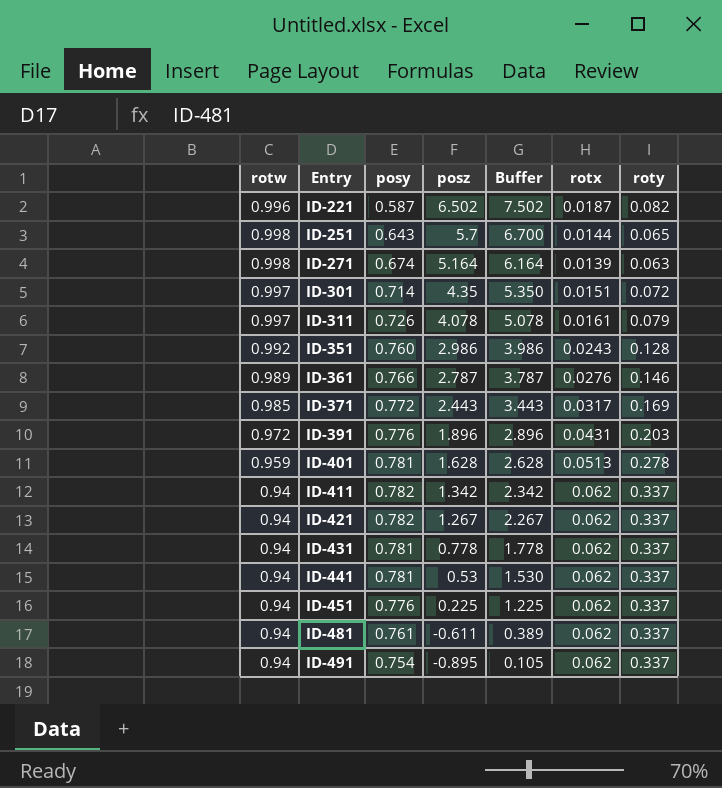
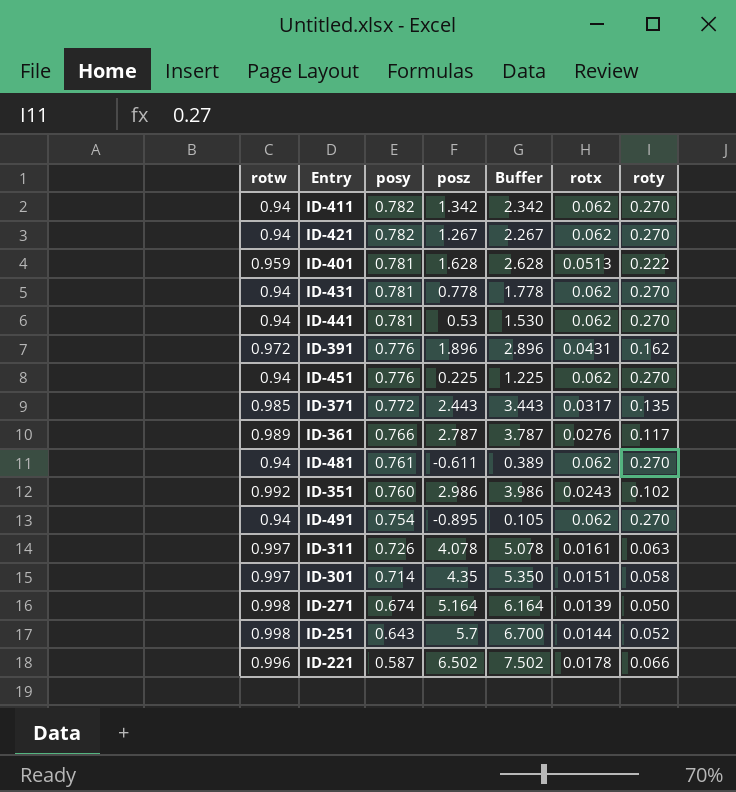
row order: Entry ascending -> posy descending
ID-411 | roty: 0.337 -> 0.270
ID-421 | roty: 0.337 -> 0.270
ID-401 | roty: 0.278 -> 0.222
ID-431 | roty: 0.337 -> 0.270
ID-441 | roty: 0.337 -> 0.270
ID-391 | roty: 0.203 -> 0.162
ID-451 | roty: 0.337 -> 0.270
ID-371 | roty: 0.169 -> 0.135
ID-361 | roty: 0.146 -> 0.117
ID-481 | roty: 0.337 -> 0.270
ID-351 | roty: 0.128 -> 0.102
ID-491 | roty: 0.337 -> 0.270
ID-311 | roty: 0.079 -> 0.063
ID-301 | roty: 0.072 -> 0.058
ID-271 | roty: 0.063 -> 0.050
ID-251 | roty: 0.065 -> 0.052
ID-221 | rotx: 0.0187 -> 0.0178
ID-221 | roty: 0.082 -> 0.066

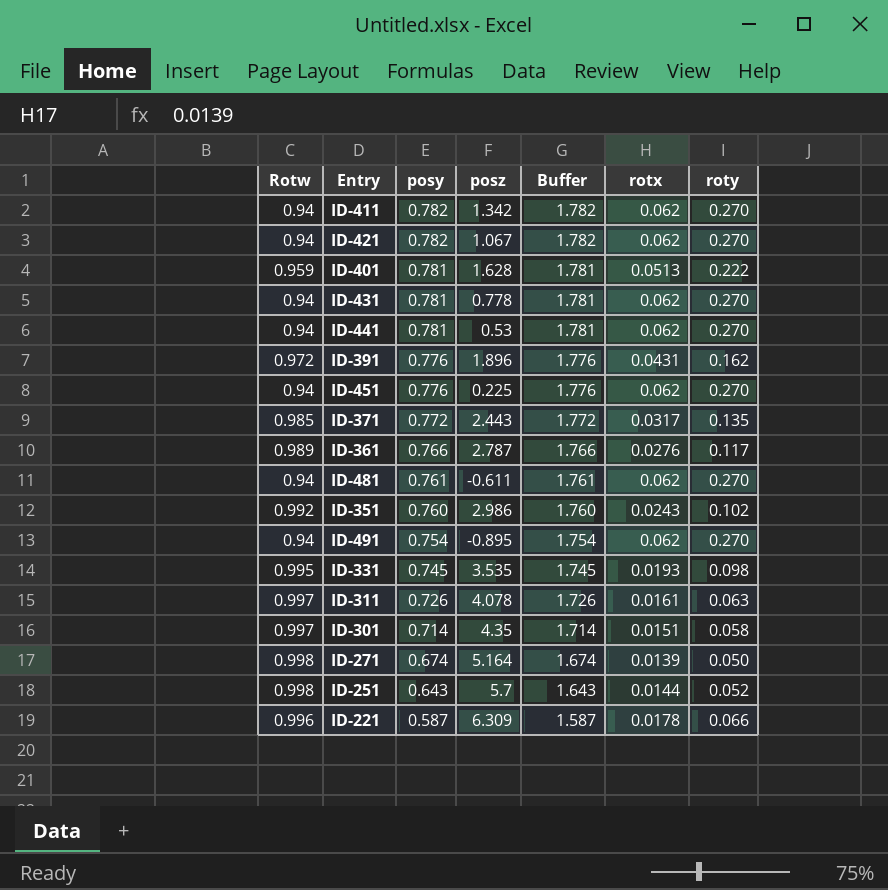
column name: rotw -> Rotw
column Buffer | formula: [posz] + 1 -> [posy] + 1
ID-421 | posz: 1.267 -> 1.067
row ID-331: none -> 0.995 | 0.745 | 3.535 | 1.745 | 0.0193 | 0.098
ID-221 | posz: 6.502 -> 6.309

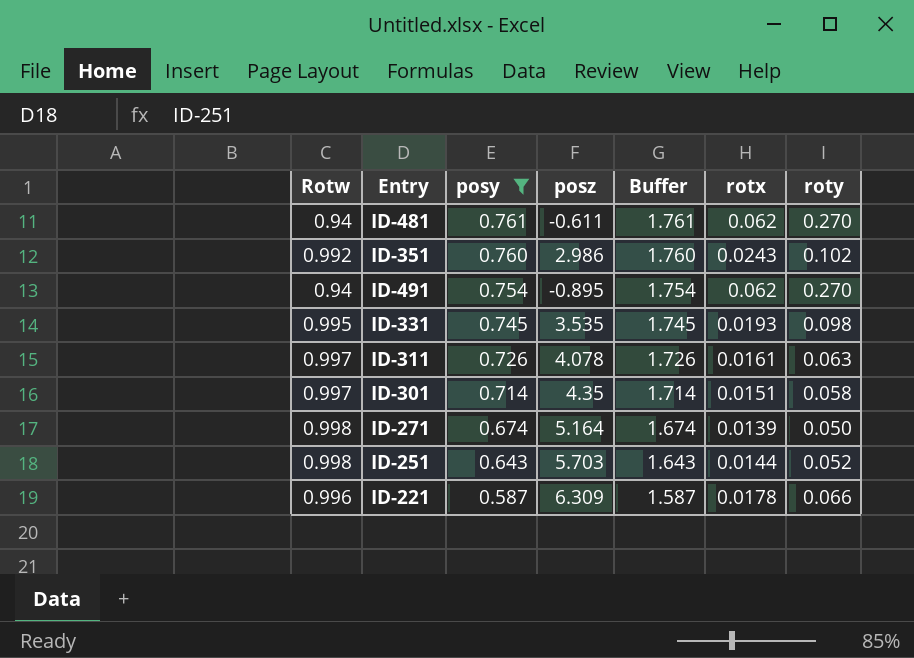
filter: none -> posy <= 0.761
ID-251 | posz: 5.7 -> 5.703

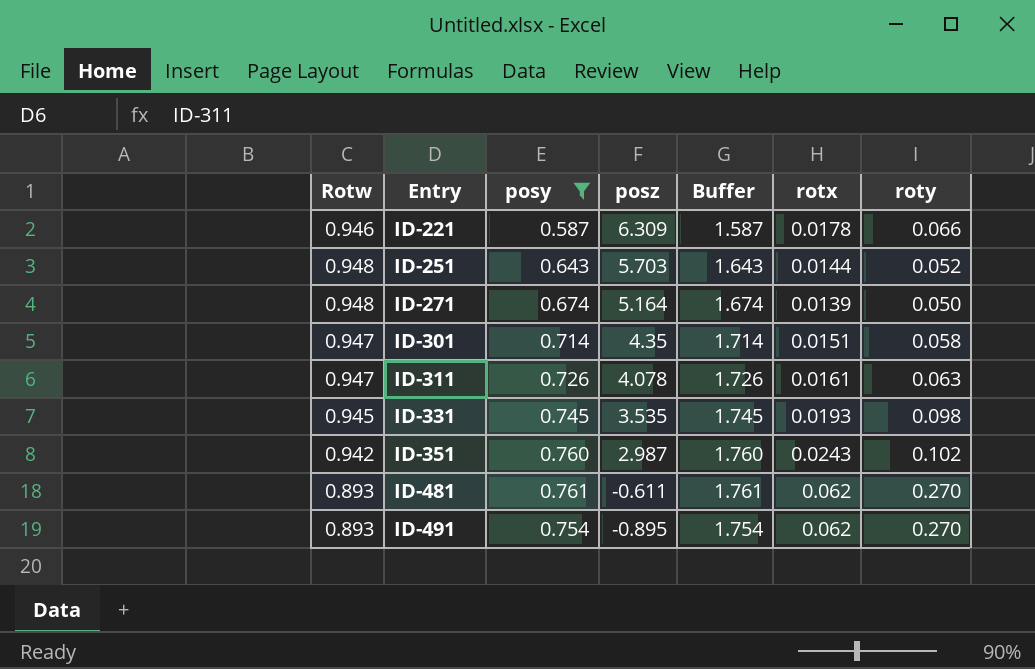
row order: posy descending -> Entry ascending
ID-221 | Rotw: 0.996 -> 0.946
ID-251 | Rotw: 0.998 -> 0.948
ID-271 | Rotw: 0.998 -> 0.948
ID-301 | Rotw: 0.997 -> 0.947
ID-311 | Rotw: 0.997 -> 0.947
ID-331 | Rotw: 0.995 -> 0.945
ID-351 | Rotw: 0.992 -> 0.942
ID-351 | posz: 2.986 -> 2.987
ID-481 | Rotw: 0.94 -> 0.893
ID-491 | Rotw: 0.94 -> 0.893

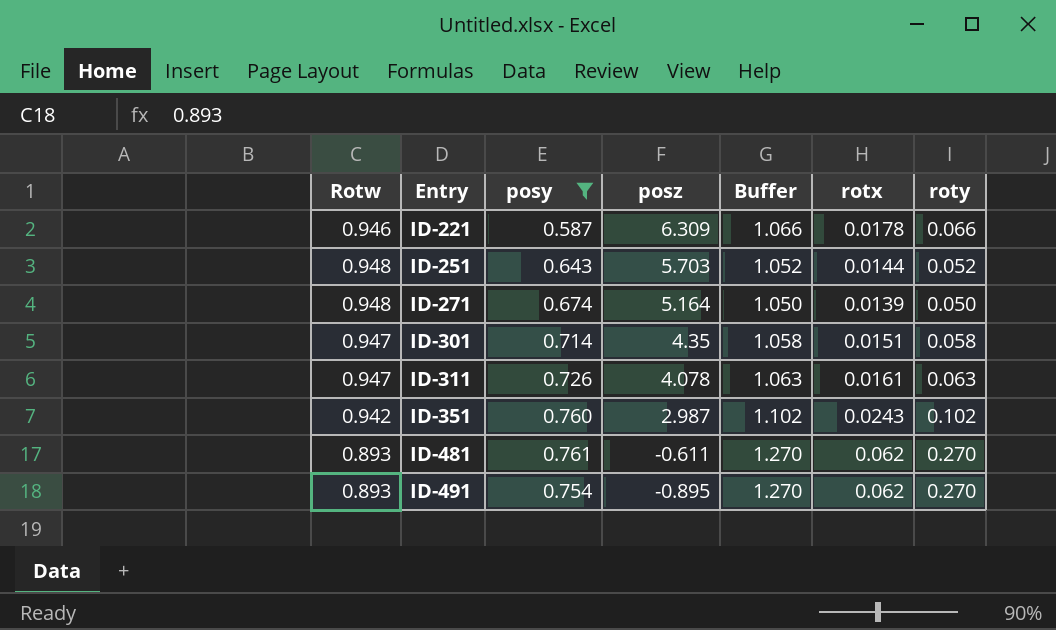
column Buffer | formula: [posy] + 1 -> [roty] + 1
row ID-331: 0.945 | 0.745 | 3.535 | 1.745 | 0.0193 | 0.098 -> none

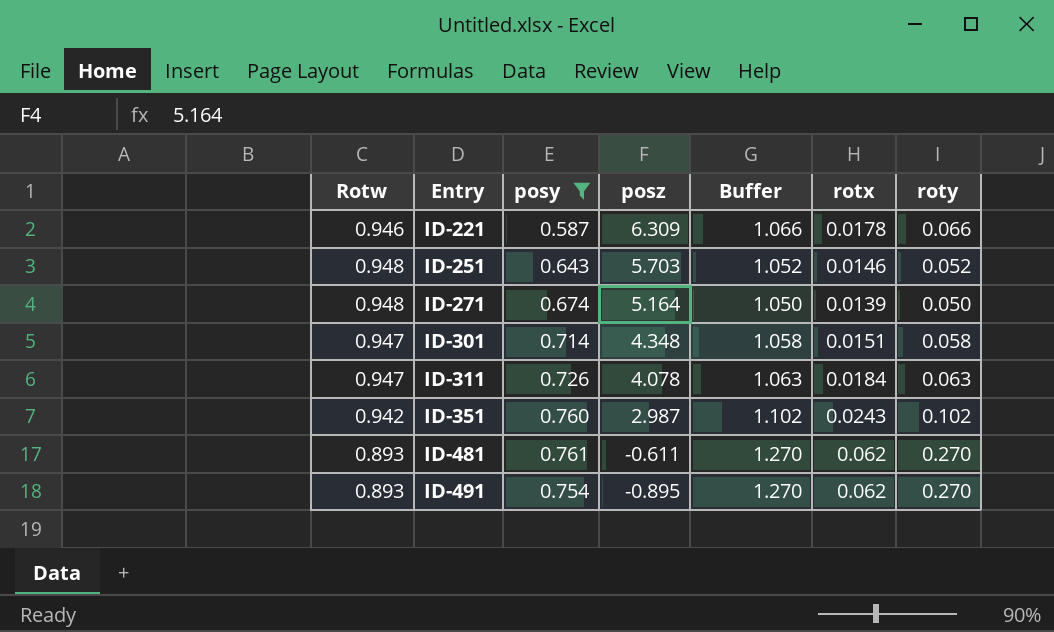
ID-251 | rotx: 0.0144 -> 0.0146
ID-301 | posz: 4.35 -> 4.348
ID-311 | rotx: 0.0161 -> 0.0184

